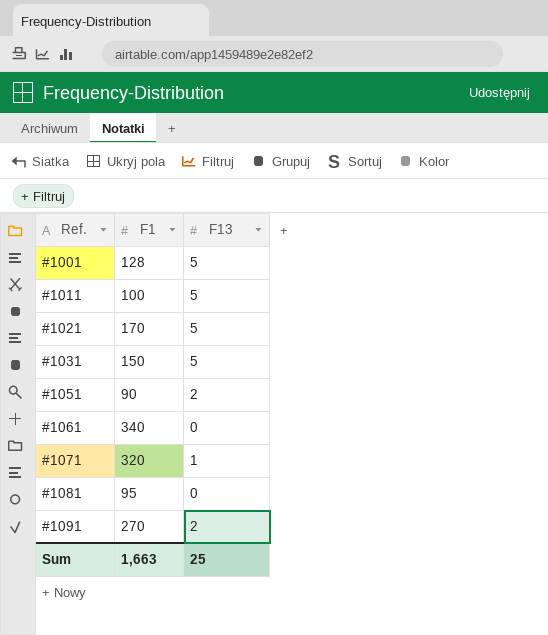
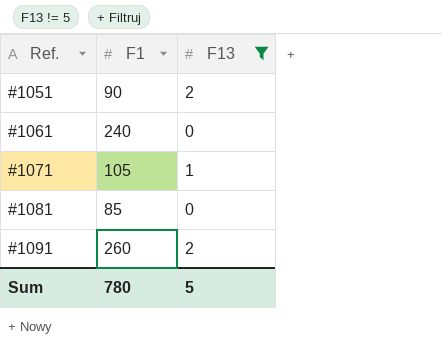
filter: none -> F13 != 5
#1061 | F1: 340 -> 240
#1071 | F1: 320 -> 105
#1081 | F1: 95 -> 85
#1091 | F1: 270 -> 260
Sum | F1: 1,663 -> 780
Sum | F13: 25 -> 5

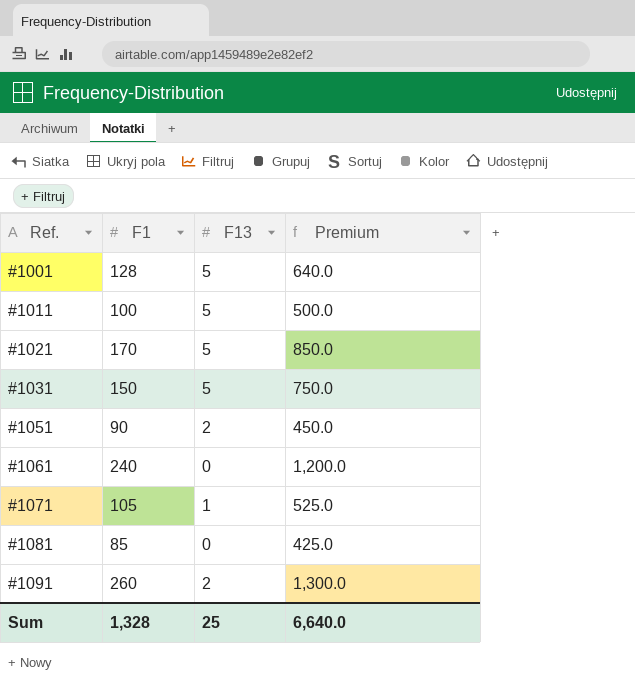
filter: F13 != 5 -> none
column Premium | formula: none -> [F1] * 5
Sum | F1: 780 -> 1,328
Sum | F13: 5 -> 25

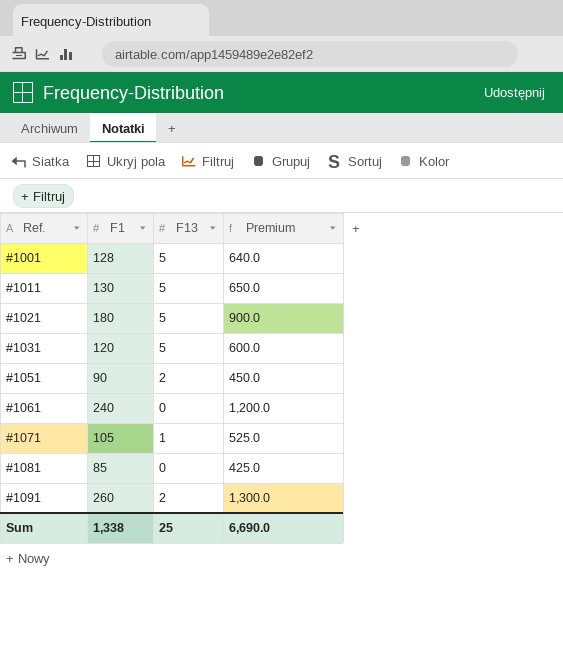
#1011 | F1: 100 -> 130
#1011 | Premium: 500.0 -> 650.0
#1021 | F1: 170 -> 180
#1021 | Premium: 850.0 -> 900.0
#1031 | F1: 150 -> 120
#1031 | Premium: 750.0 -> 600.0
Sum | F1: 1,328 -> 1,338
Sum | Premium: 6,640.0 -> 6,690.0

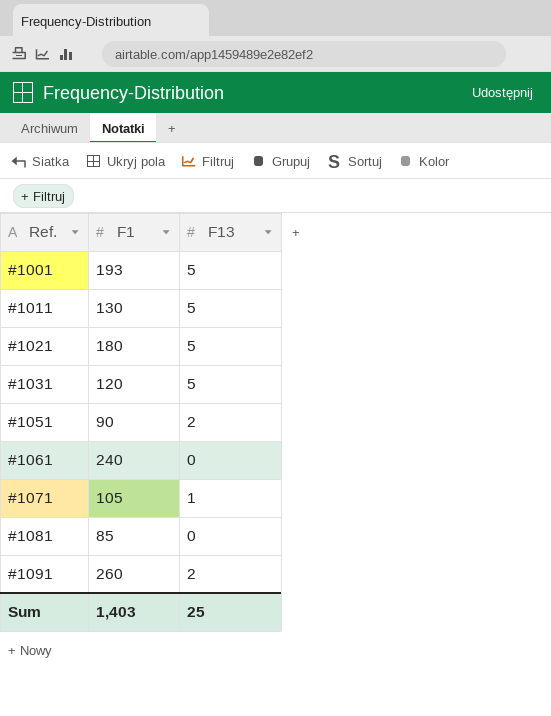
column Premium | formula: [F1] * 5 -> none
#1001 | F1: 128 -> 193
Sum | F1: 1,338 -> 1,403

